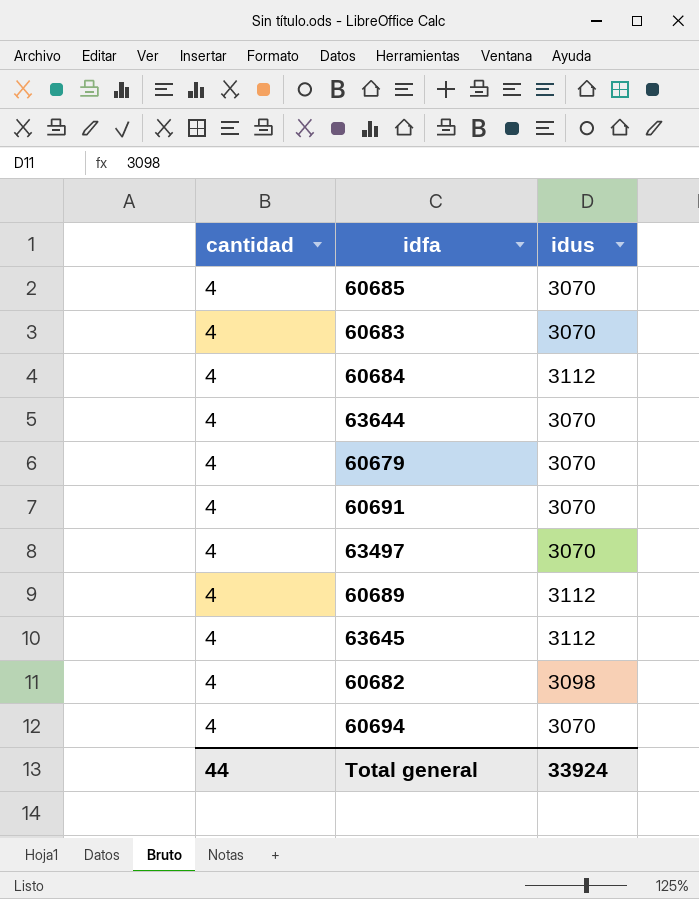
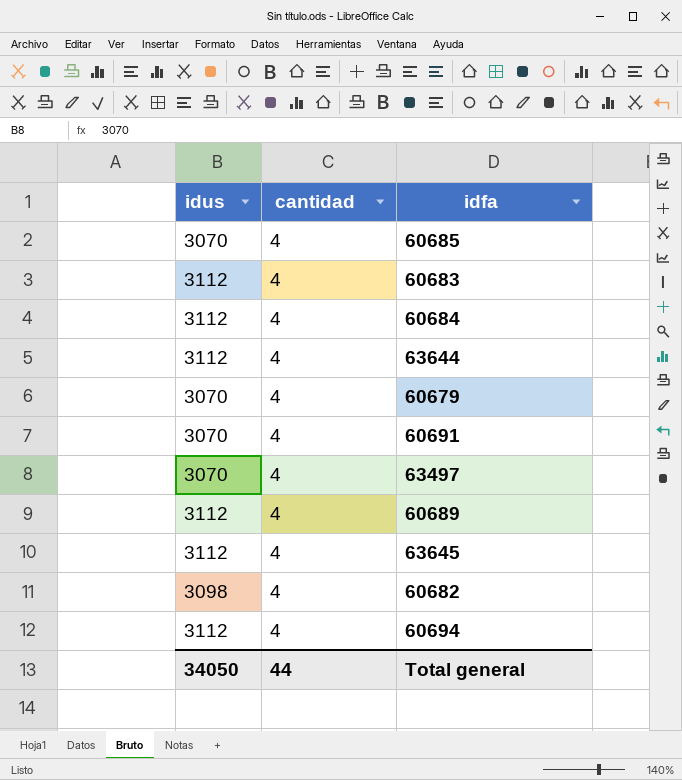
column idus | position: 3 -> 1
60683 | idus: 3070 -> 3112
63644 | idus: 3070 -> 3112
60694 | idus: 3070 -> 3112
Total general | idus: 33924 -> 34050

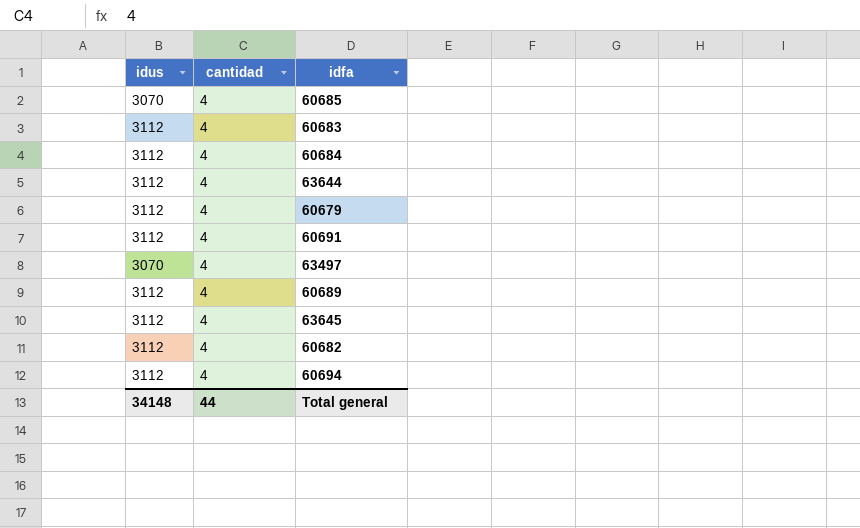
60679 | idus: 3070 -> 3112
60691 | idus: 3070 -> 3112
60682 | idus: 3098 -> 3112
Total general | idus: 34050 -> 34148

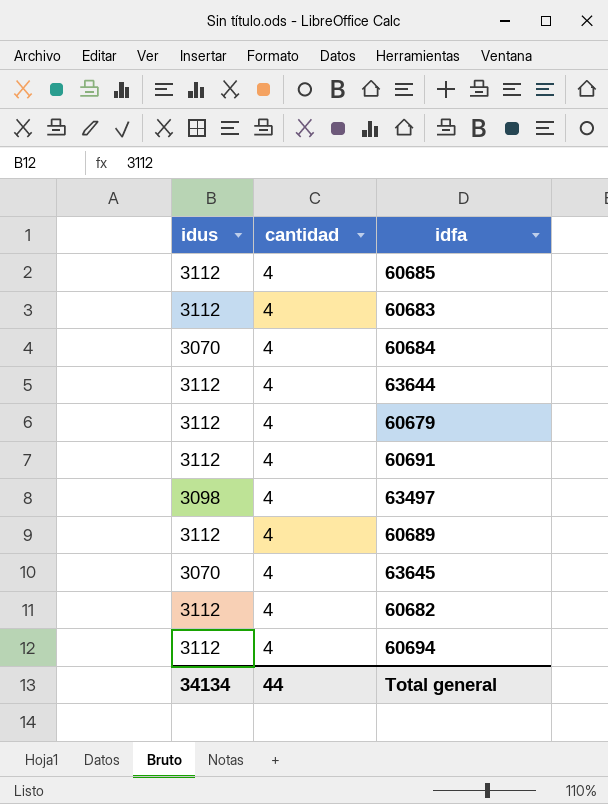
60685 | idus: 3070 -> 3112
60684 | idus: 3112 -> 3070
63497 | idus: 3070 -> 3098
63645 | idus: 3112 -> 3070
Total general | idus: 34148 -> 34134

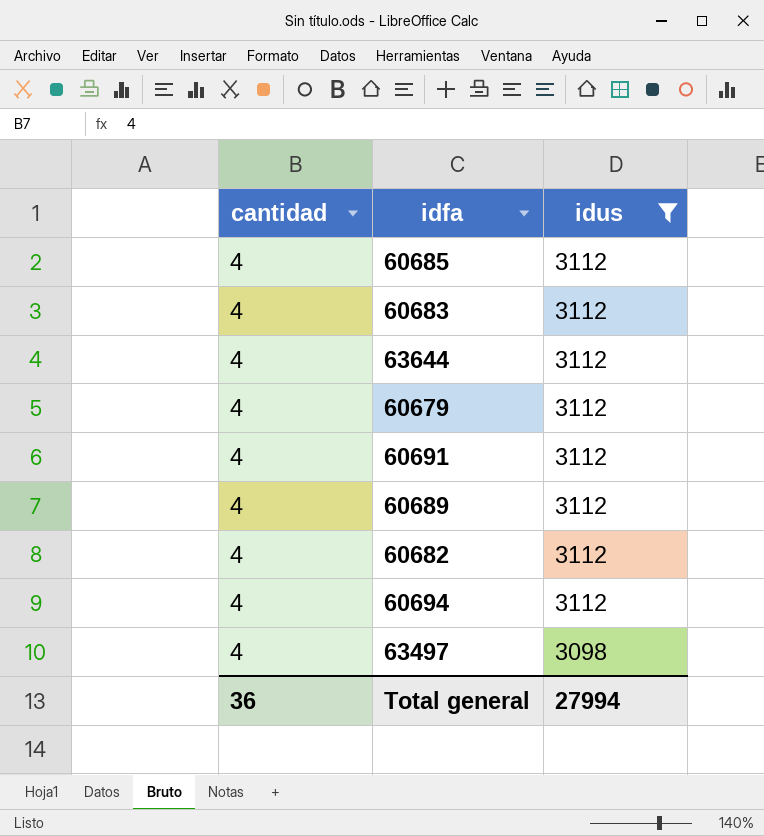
filter: none -> idus != 3070
row order: none -> idus descending
column idus | position: 1 -> 3
Total general | cantidad: 44 -> 36
Total general | idus: 34134 -> 27994

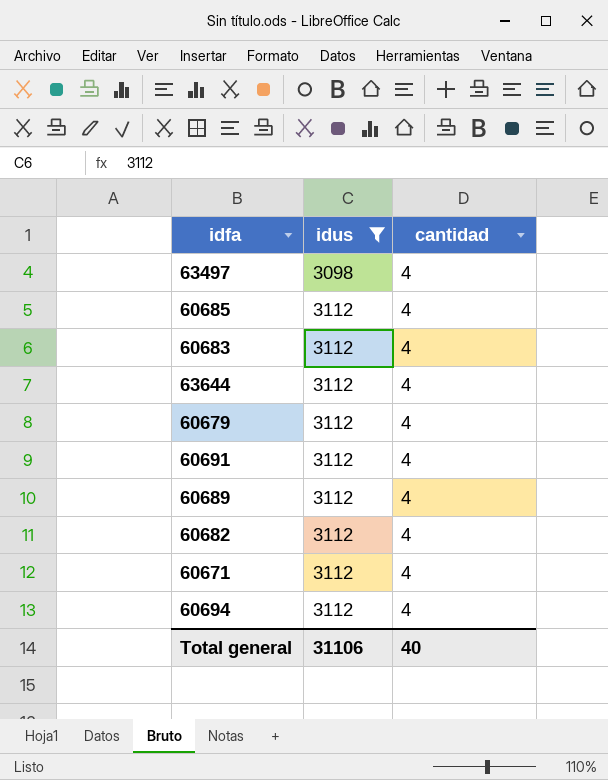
row order: idus descending -> idus ascending
column cantidad | position: 1 -> 3
row 60671: none -> 3112 | 4
Total general | idus: 27994 -> 31106
Total general | cantidad: 36 -> 40

